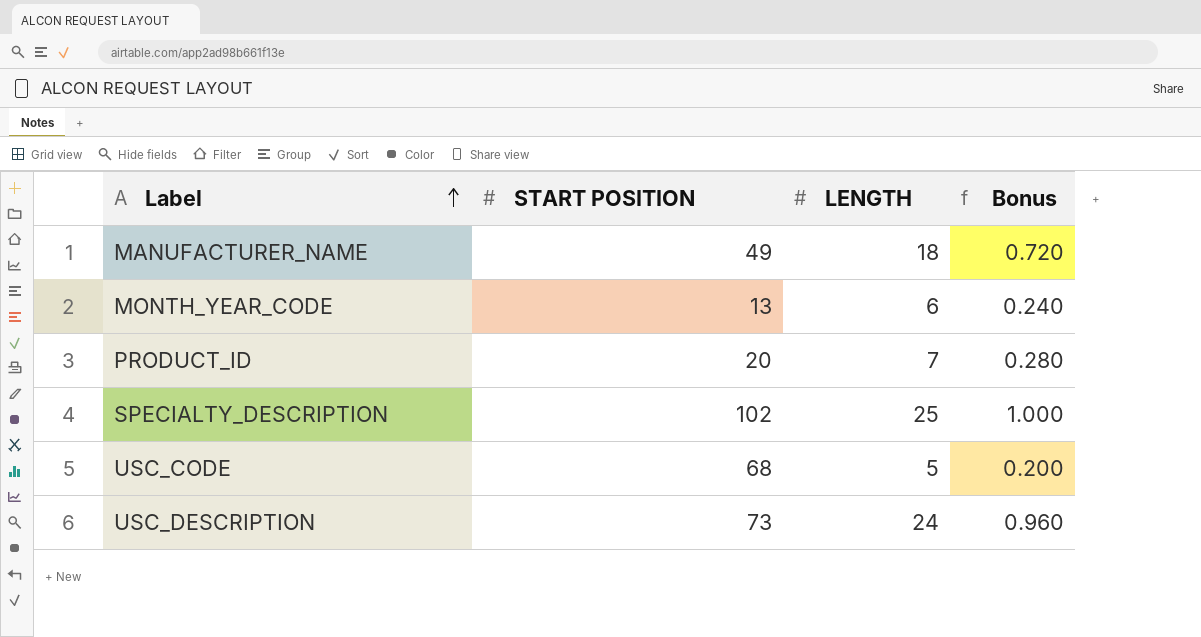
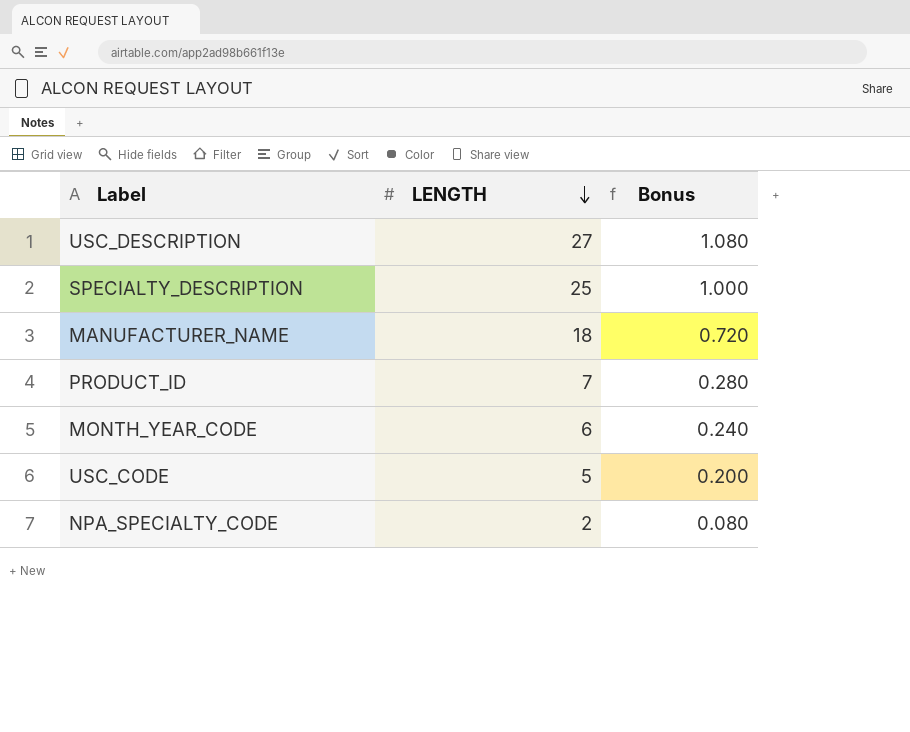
row order: Label ascending -> LENGTH descending
column START POSITION | position: 2 -> none
USC_DESCRIPTION | LENGTH: 24 -> 27
USC_DESCRIPTION | Bonus: 0.960 -> 1.080
row NPA_SPECIALTY_CODE: none -> 2 | 0.080

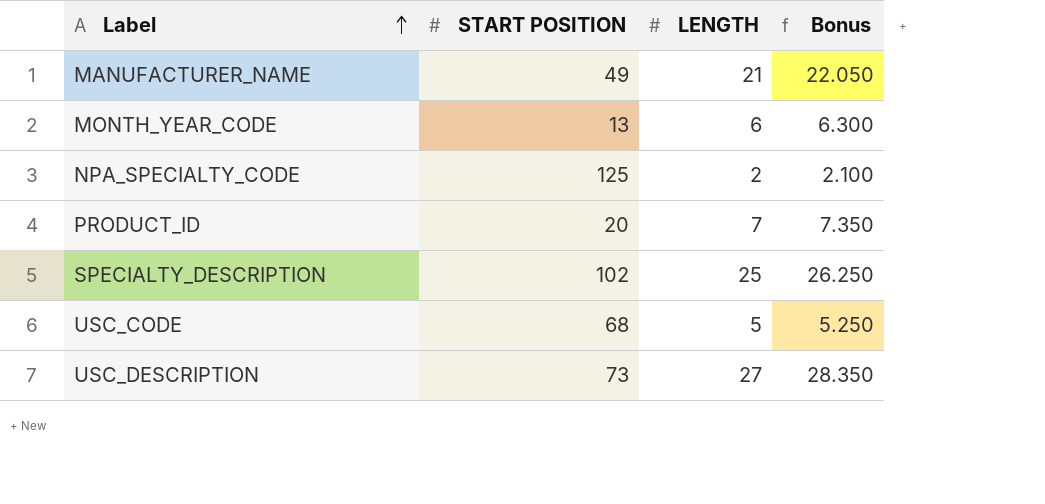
row order: LENGTH descending -> Label ascending
column START POSITION | position: none -> 2
column Bonus | formula: [LENGTH] * 0.04 -> [LENGTH] * 1.05
MANUFACTURER_NAME | LENGTH: 18 -> 21

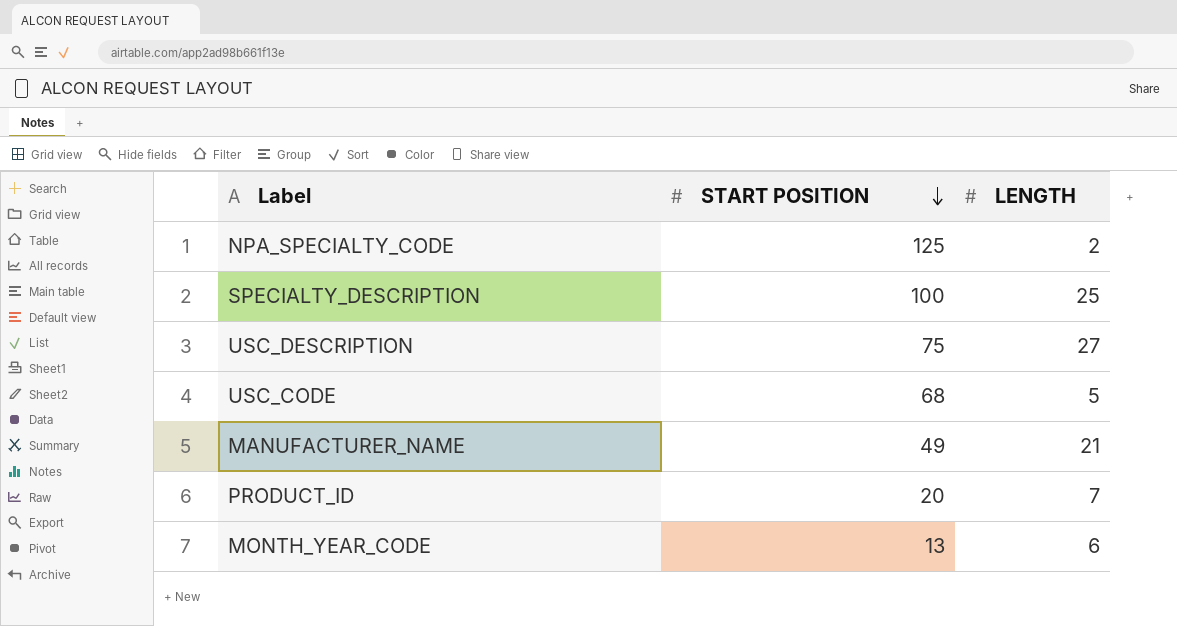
row order: Label ascending -> START POSITION descending
column Bonus | formula: [LENGTH] * 1.05 -> none
SPECIALTY_DESCRIPTION | START POSITION: 102 -> 100
USC_DESCRIPTION | START POSITION: 73 -> 75

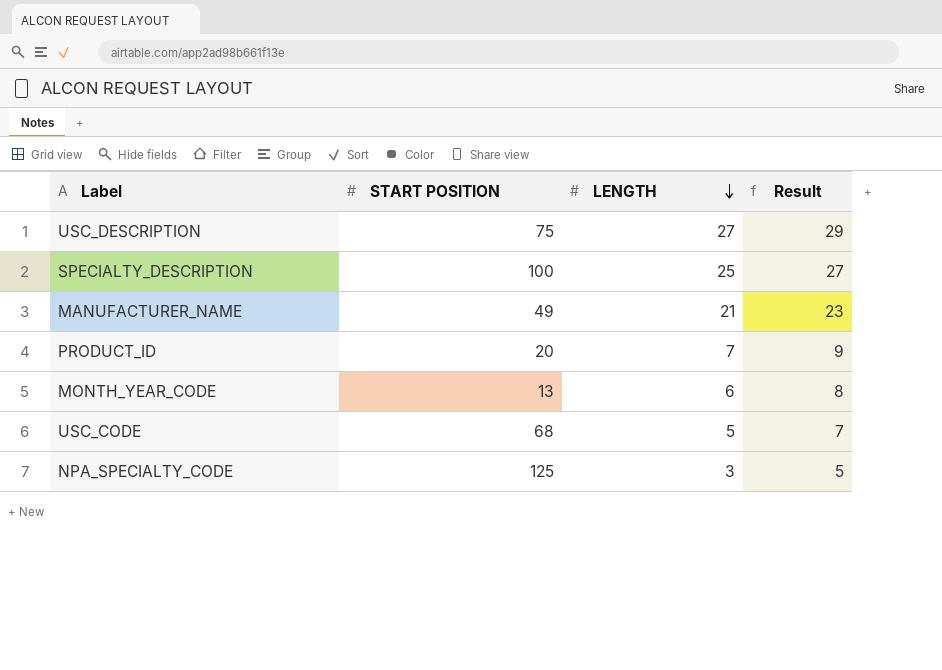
row order: START POSITION descending -> LENGTH descending
column Result | formula: none -> [LENGTH] + 2
NPA_SPECIALTY_CODE | LENGTH: 2 -> 3

